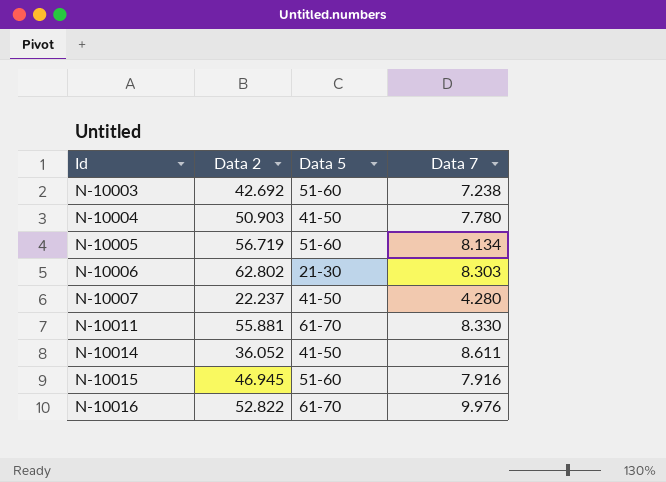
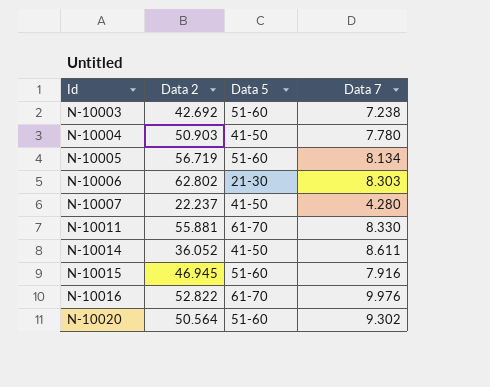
row N-10020: none -> 50.564 | 51-60 | 9.302

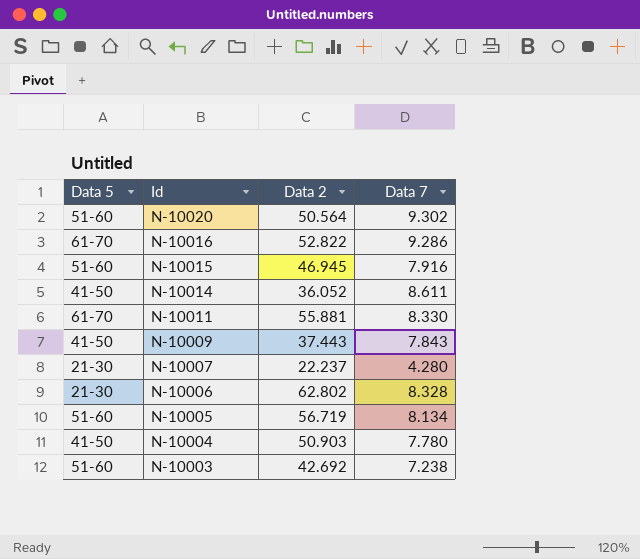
row order: Id ascending -> Id descending
column Data 5 | position: 3 -> 1
N-10016 | Data 7: 9.976 -> 9.286
row N-10009: none -> 41-50 | 37.443 | 7.843
N-10007 | Data 5: 41-50 -> 21-30
N-10006 | Data 7: 8.303 -> 8.328

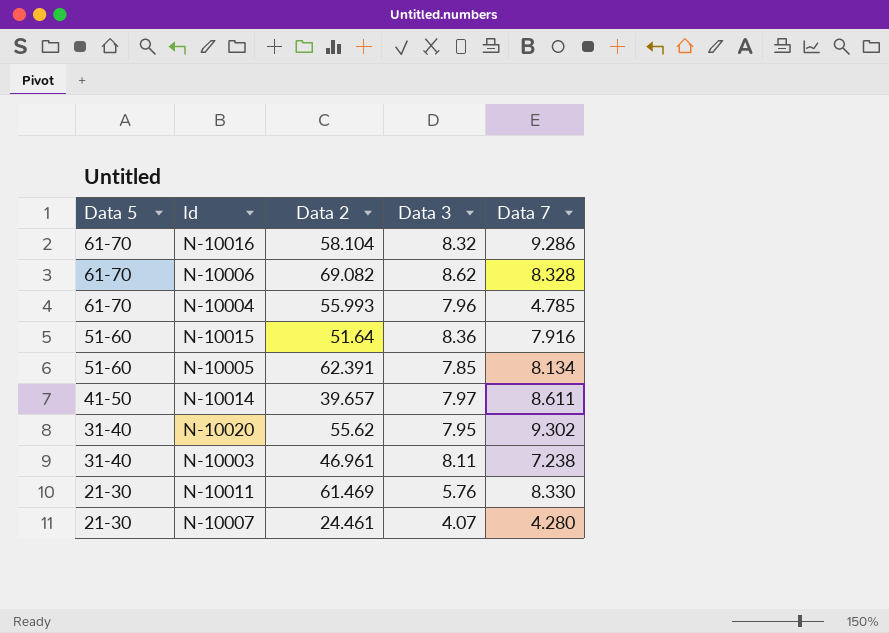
row order: Id descending -> Data 5 descending
column Data 3 | position: none -> 4
row N-10009: 41-50 | 37.443 | 7.843 -> none
N-10016 | Data 2: 52.822 -> 58.104
N-10006 | Data 5: 21-30 -> 61-70
N-10006 | Data 2: 62.802 -> 69.082
N-10004 | Data 5: 41-50 -> 61-70
N-10004 | Data 2: 50.903 -> 55.993
N-10004 | Data 7: 7.780 -> 4.785
N-10015 | Data 2: 46.945 -> 51.64
N-10005 | Data 2: 56.719 -> 62.391
N-10014 | Data 2: 36.052 -> 39.657
N-10020 | Data 5: 51-60 -> 31-40
N-10020 | Data 2: 50.564 -> 55.62
N-10003 | Data 5: 51-60 -> 31-40
N-10003 | Data 2: 42.692 -> 46.961
N-10011 | Data 5: 61-70 -> 21-30
N-10011 | Data 2: 55.881 -> 61.469
N-10007 | Data 2: 22.237 -> 24.461

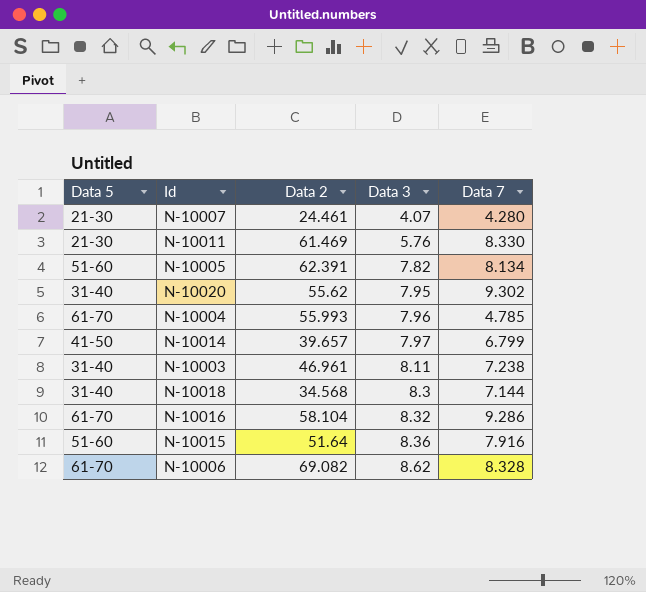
row order: Data 5 descending -> Data 3 ascending
N-10005 | Data 3: 7.85 -> 7.82
N-10014 | Data 7: 8.611 -> 6.799
row N-10018: none -> 31-40 | 34.568 | 8.3 | 7.144

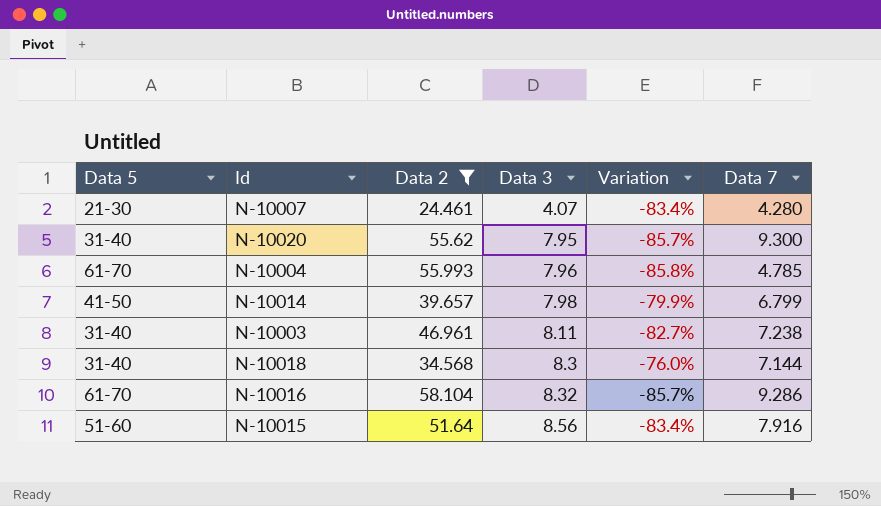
filter: none -> Data 2 <= 58.104
column Variation | formula: none -> ([Data 3] - [Data 2]) / [Data 2]
N-10020 | Data 7: 9.302 -> 9.300
N-10014 | Data 3: 7.97 -> 7.98
N-10015 | Data 3: 8.36 -> 8.56

